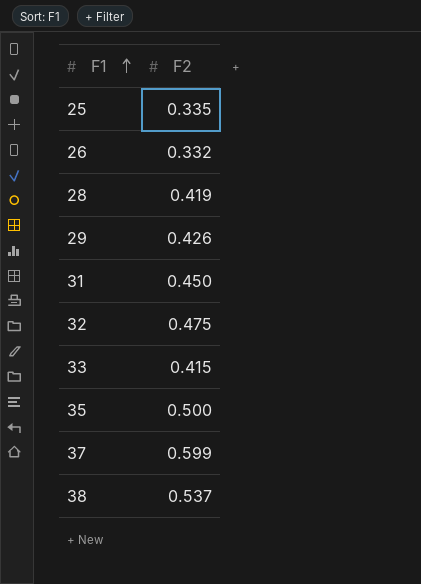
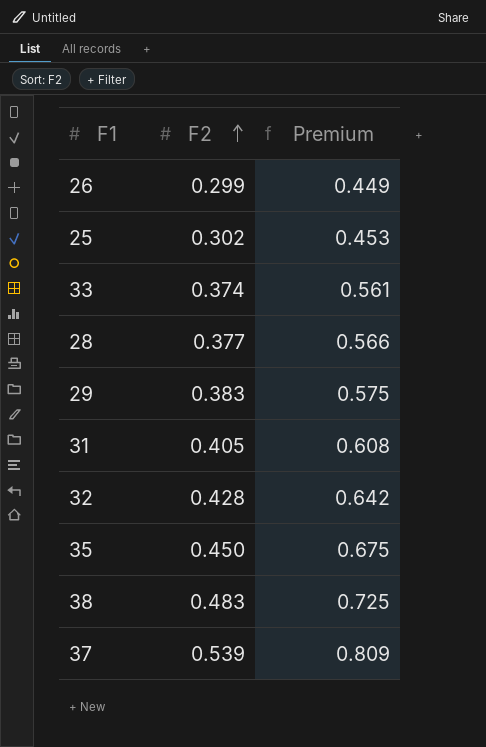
row order: F1 ascending -> F2 ascending
column Premium | formula: none -> [F2] * 1.5
26 | F2: 0.332 -> 0.299
25 | F2: 0.335 -> 0.302
33 | F2: 0.415 -> 0.374
28 | F2: 0.419 -> 0.377
29 | F2: 0.426 -> 0.383
31 | F2: 0.450 -> 0.405
32 | F2: 0.475 -> 0.428
35 | F2: 0.500 -> 0.450
38 | F2: 0.537 -> 0.483
37 | F2: 0.599 -> 0.539

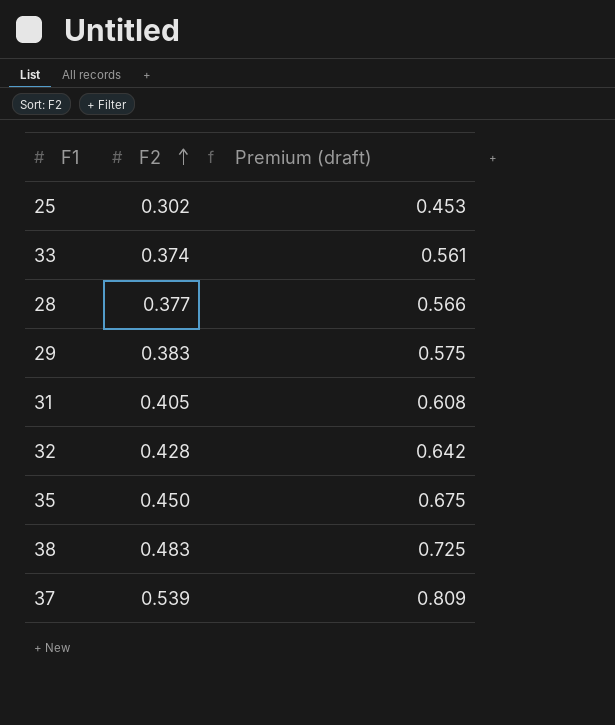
column name: Premium -> Premium (draft)
row 26: 0.299 | 0.449 -> none

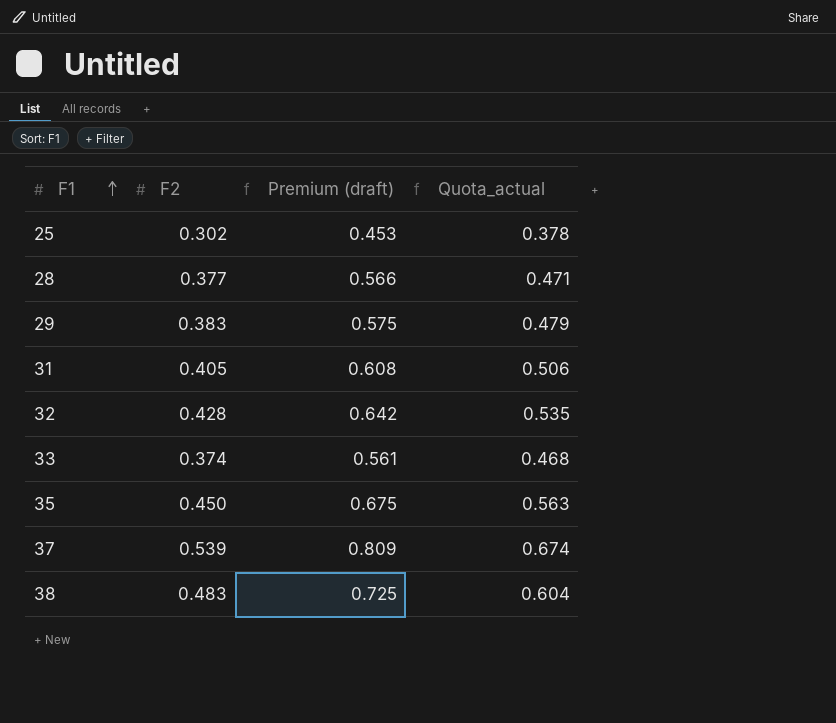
row order: F2 ascending -> F1 ascending
column Quota_actual | formula: none -> [F2] * 1.25

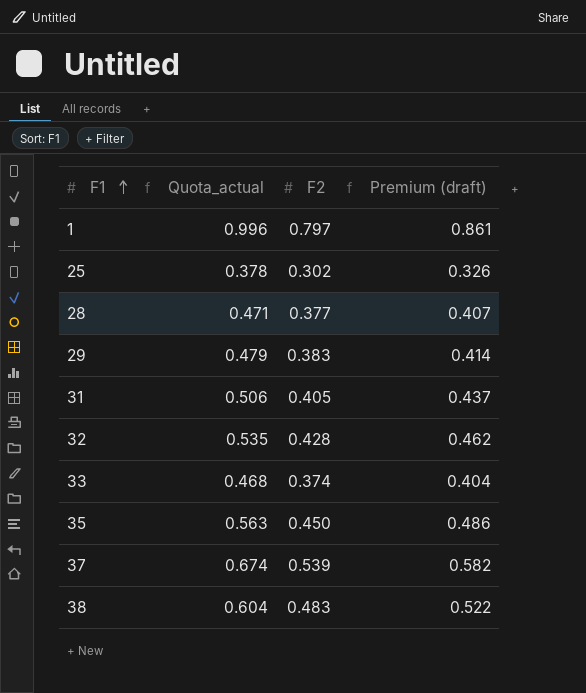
column Quota_actual | position: 4 -> 2
column Premium (draft) | formula: [F2] * 1.5 -> [F2] * 1.08
row 1: none -> 0.996 | 0.797 | 0.861

